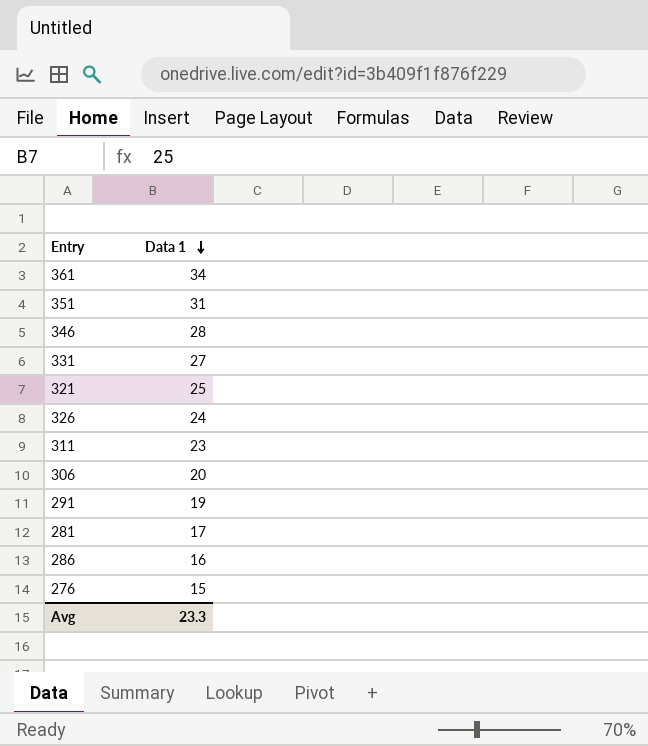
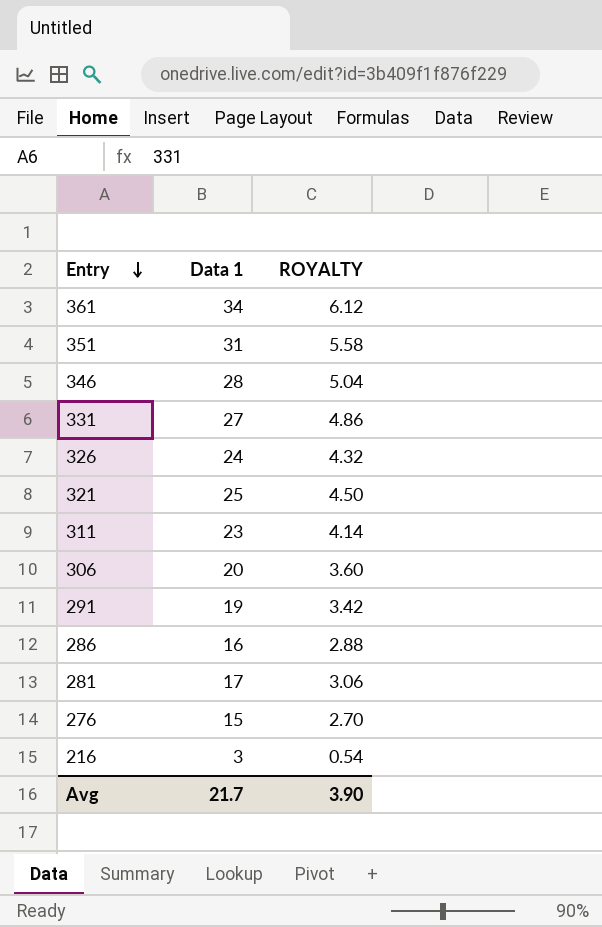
row order: Data 1 descending -> Entry descending
column ROYALTY | formula: none -> [Data 1] * 0.18
row 216: none -> 3 | 0.54
Avg | Data 1: 23.3 -> 21.7

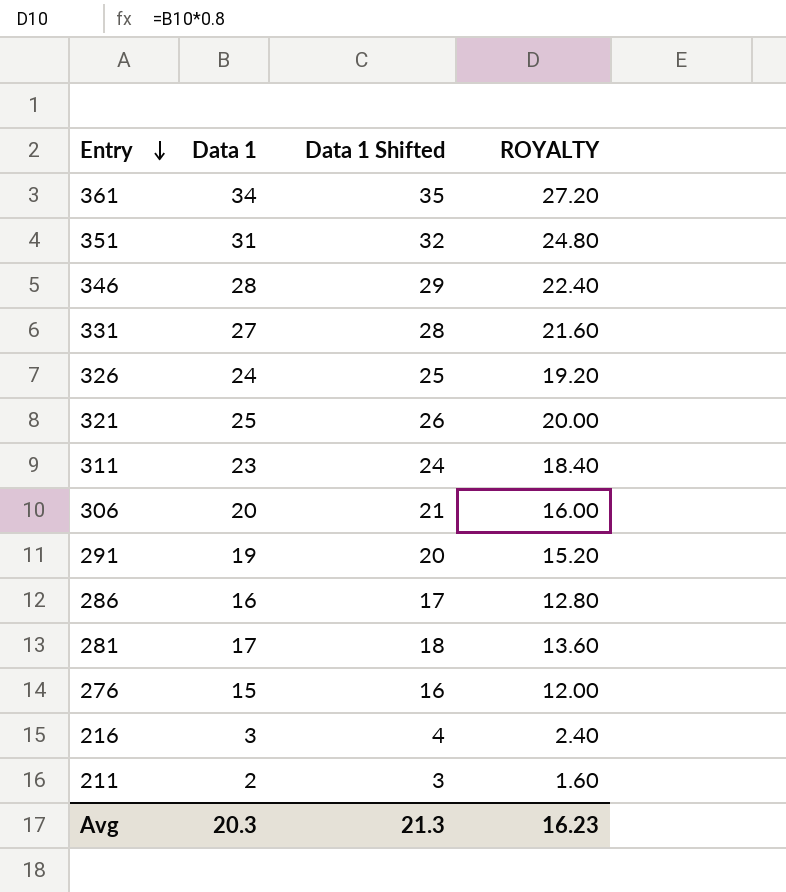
column Data 1 Shifted | formula: none -> [Data 1] + 1
column ROYALTY | formula: [Data 1] * 0.18 -> [Data 1] * 0.8
row 211: none -> 2 | 3 | 1.60
Avg | Data 1: 21.7 -> 20.3
Avg | ROYALTY: 3.90 -> 16.23

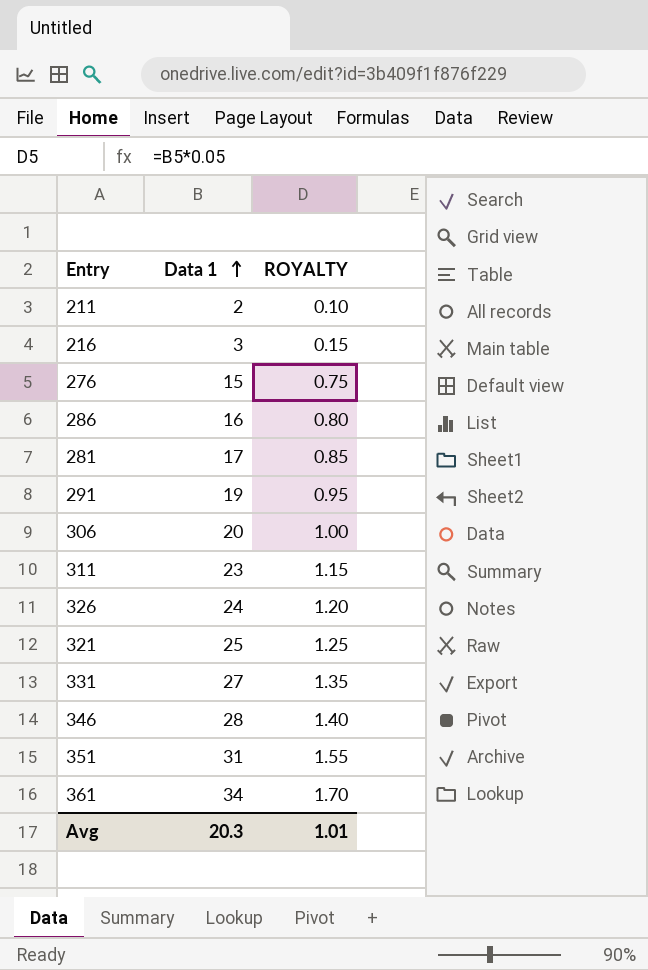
row order: Entry descending -> Data 1 ascending
column Data 1 Shifted | formula: [Data 1] + 1 -> none
column ROYALTY | formula: [Data 1] * 0.8 -> [Data 1] * 0.05
Avg | ROYALTY: 16.23 -> 1.01

